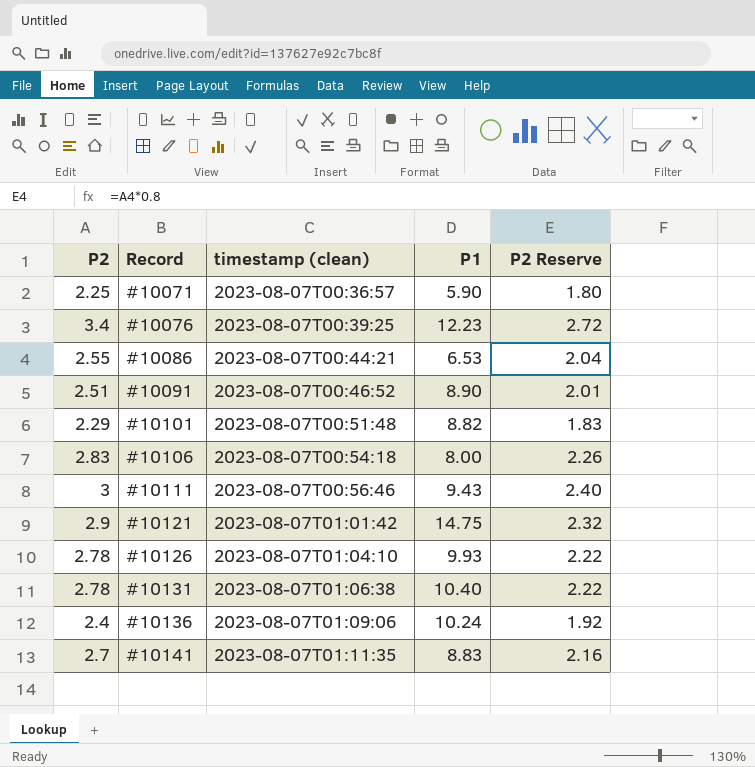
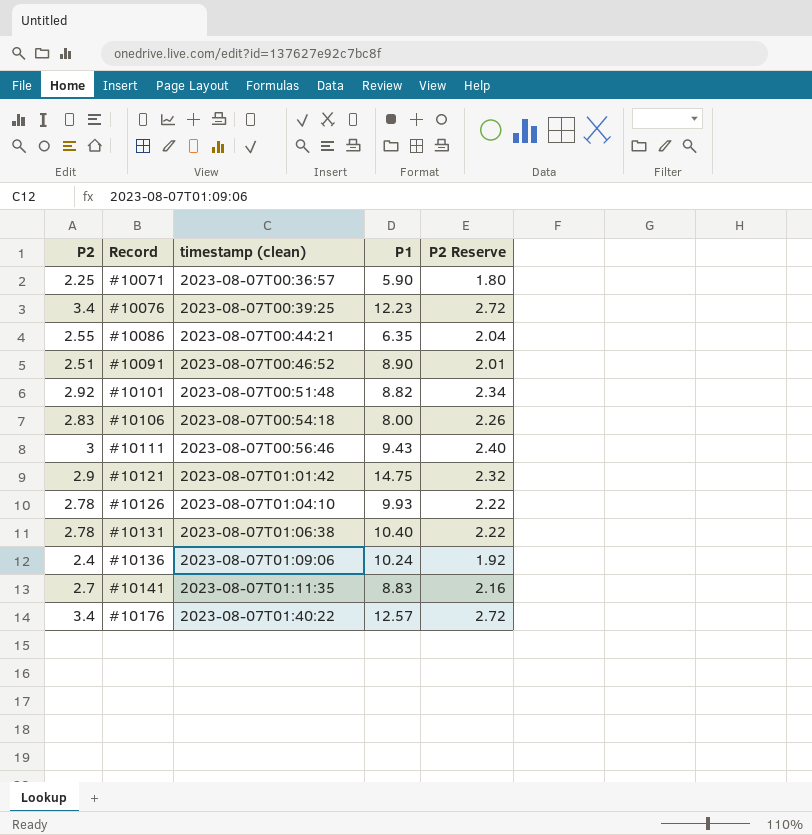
#10086 | P1: 6.53 -> 6.35
#10101 | P2: 2.29 -> 2.92
#10101 | P2 Reserve: 1.83 -> 2.34
row #10176: none -> 3.4 | 2023-08-07T01:40:22 | 12.57 | 2.72

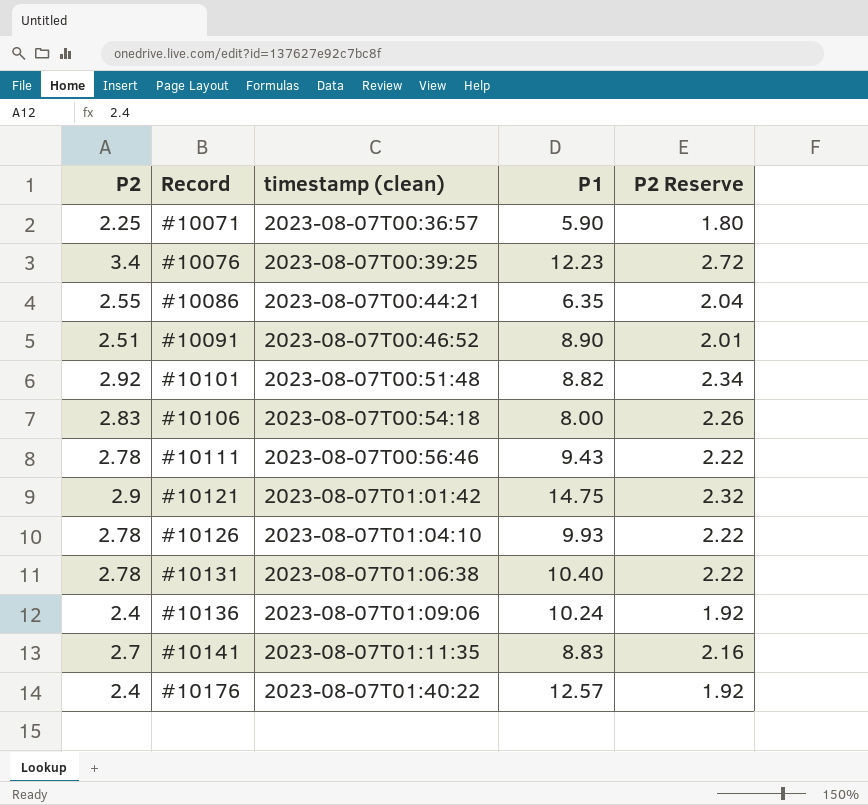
#10111 | P2: 3 -> 2.78
#10111 | P2 Reserve: 2.40 -> 2.22
#10176 | P2: 3.4 -> 2.4
#10176 | P2 Reserve: 2.72 -> 1.92

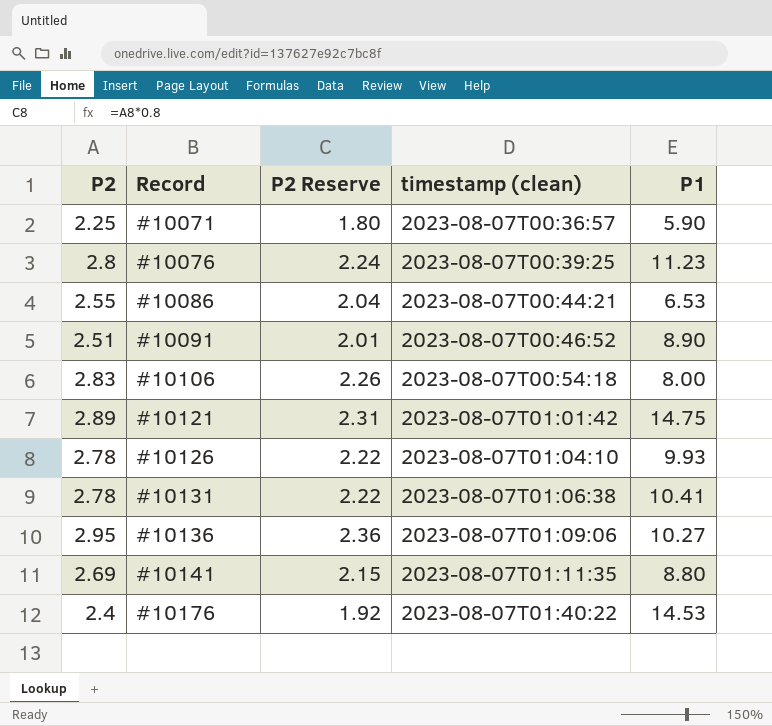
column P2 Reserve | position: 5 -> 3
row #10101: 2.92 | 2023-08-07T00:51:48 | 8.82 | 2.34 -> none
row #10111: 2.78 | 2023-08-07T00:56:46 | 9.43 | 2.22 -> none
#10076 | P2: 3.4 -> 2.8
#10076 | P2 Reserve: 2.72 -> 2.24
#10076 | P1: 12.23 -> 11.23
#10086 | P1: 6.35 -> 6.53
#10121 | P2: 2.9 -> 2.89
#10121 | P2 Reserve: 2.32 -> 2.31
#10131 | P1: 10.40 -> 10.41
#10136 | P2: 2.4 -> 2.95
#10136 | P2 Reserve: 1.92 -> 2.36
#10136 | P1: 10.24 -> 10.27
#10141 | P2: 2.7 -> 2.69
#10141 | P2 Reserve: 2.16 -> 2.15
#10141 | P1: 8.83 -> 8.80
#10176 | P1: 12.57 -> 14.53

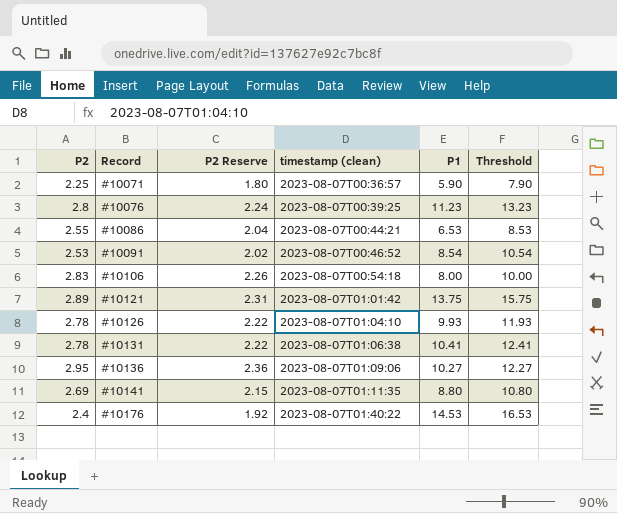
column Threshold | formula: none -> [P1] + 2
#10091 | P2: 2.51 -> 2.53
#10091 | P2 Reserve: 2.01 -> 2.02
#10091 | P1: 8.90 -> 8.54
#10121 | P1: 14.75 -> 13.75

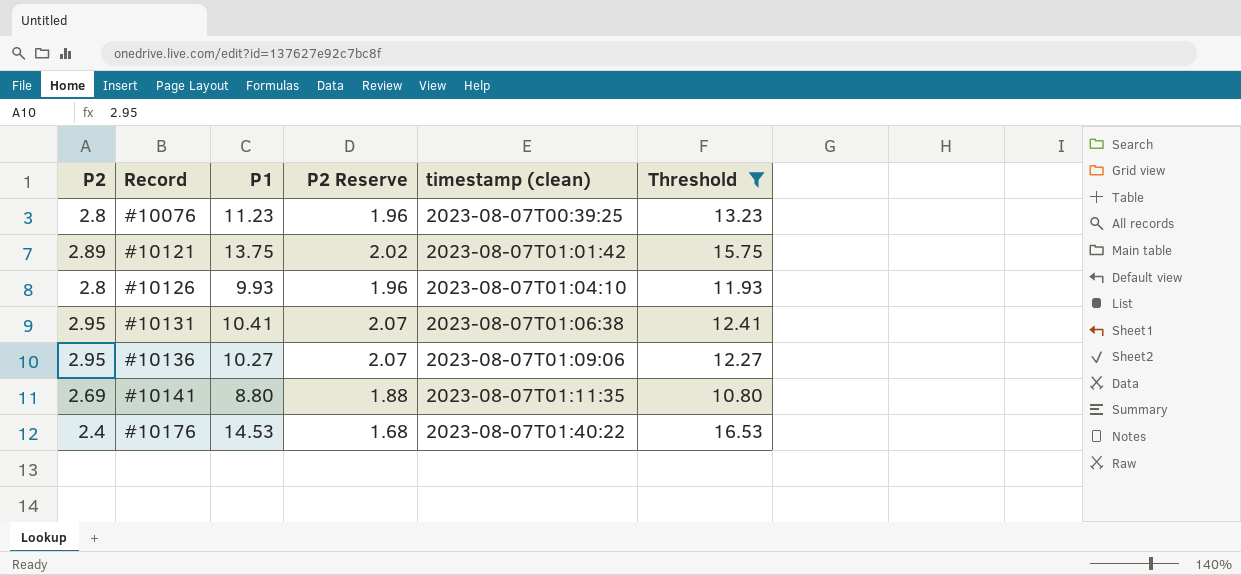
filter: none -> Threshold >= 10.80
column P1 | position: 5 -> 3
column P2 Reserve | formula: [P2] * 0.8 -> [P2] * 0.7
#10126 | P2: 2.78 -> 2.8
#10131 | P2: 2.78 -> 2.95

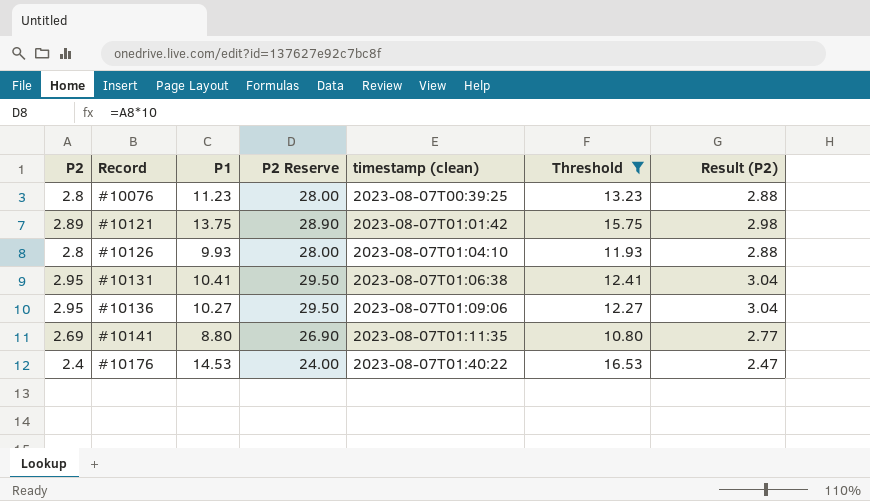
column P2 Reserve | formula: [P2] * 0.7 -> [P2] * 10
column Result (P2) | formula: none -> [P2] * 1.03

